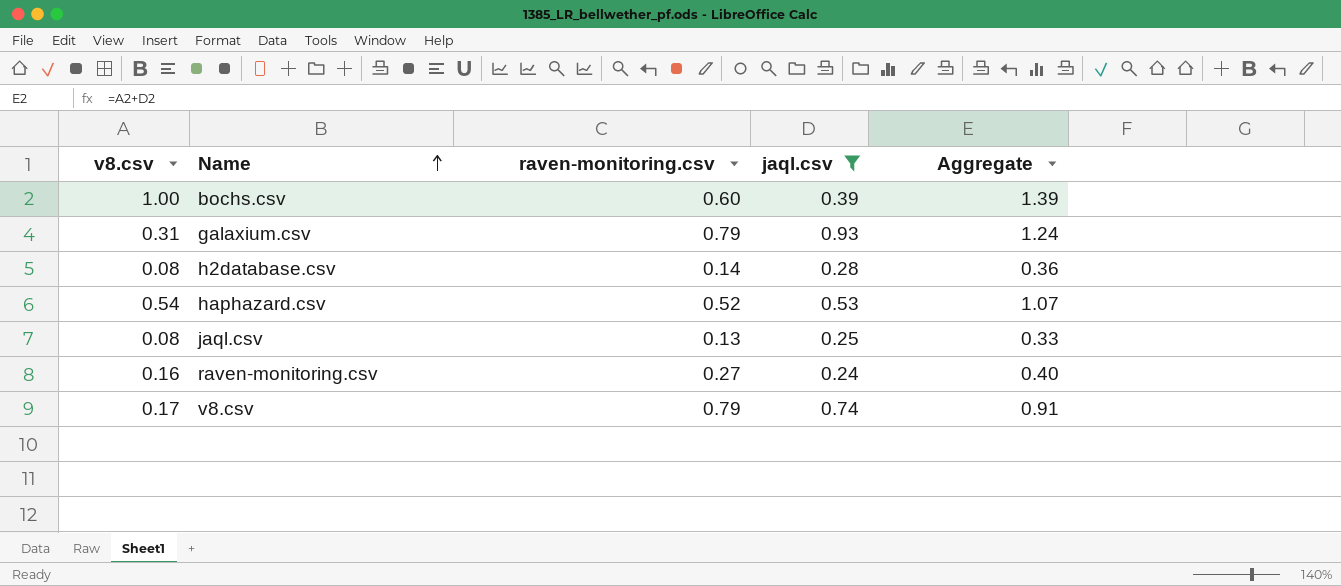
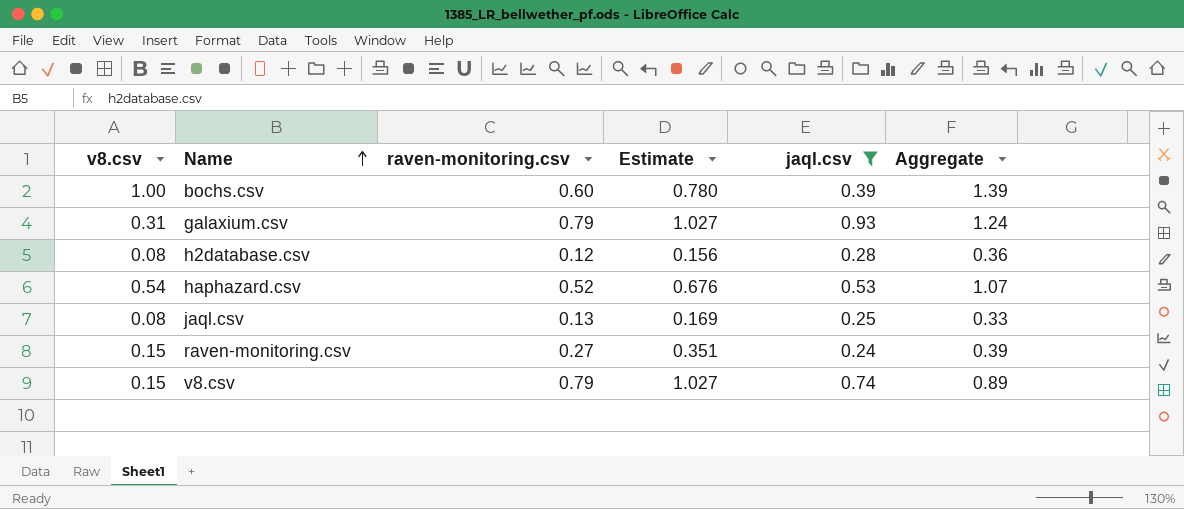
column Estimate | formula: none -> [raven-monitoring.csv] * 1.3
h2database.csv | raven-monitoring.csv: 0.14 -> 0.12
raven-monitoring.csv | v8.csv: 0.16 -> 0.15
raven-monitoring.csv | Aggregate: 0.40 -> 0.39
v8.csv | v8.csv: 0.17 -> 0.15
v8.csv | Aggregate: 0.91 -> 0.89

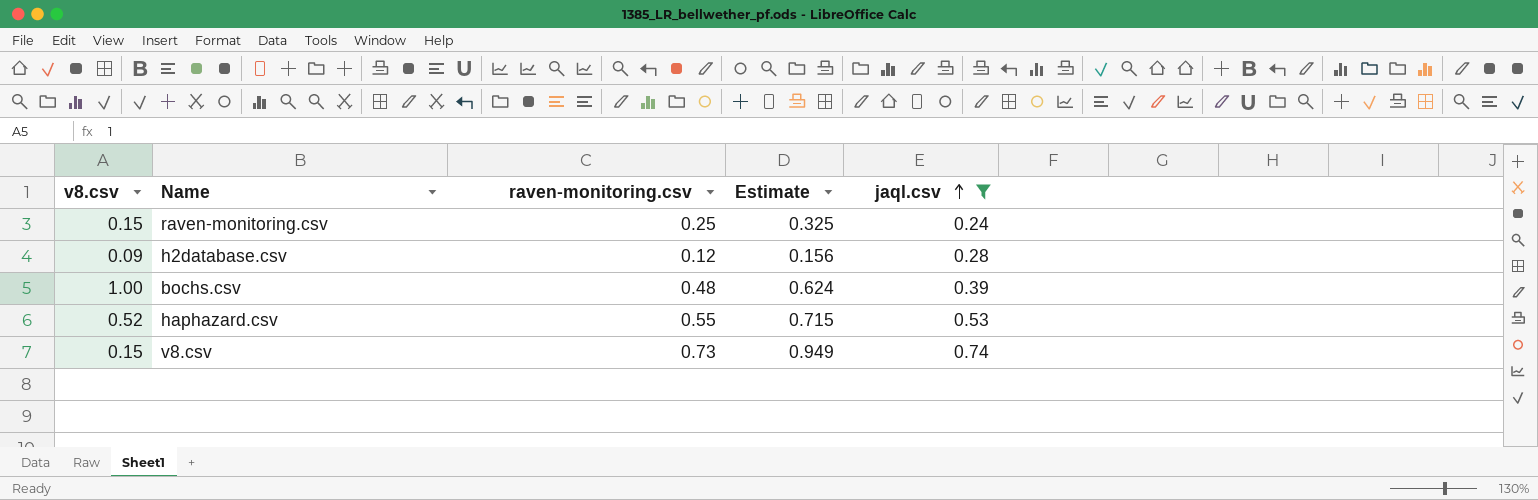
row order: Name ascending -> jaql.csv ascending
column Aggregate | formula: [v8.csv] + [jaql.csv] -> none
row galaxium.csv: 0.31 | 0.79 | 1.027 | 0.93 | 1.24 -> none
row jaql.csv: 0.08 | 0.13 | 0.169 | 0.25 | 0.33 -> none
raven-monitoring.csv | raven-monitoring.csv: 0.27 -> 0.25
raven-monitoring.csv | Estimate: 0.351 -> 0.325
h2database.csv | v8.csv: 0.08 -> 0.09
bochs.csv | raven-monitoring.csv: 0.60 -> 0.48
bochs.csv | Estimate: 0.780 -> 0.624
haphazard.csv | v8.csv: 0.54 -> 0.52
haphazard.csv | raven-monitoring.csv: 0.52 -> 0.55
haphazard.csv | Estimate: 0.676 -> 0.715
v8.csv | raven-monitoring.csv: 0.79 -> 0.73
v8.csv | Estimate: 1.027 -> 0.949

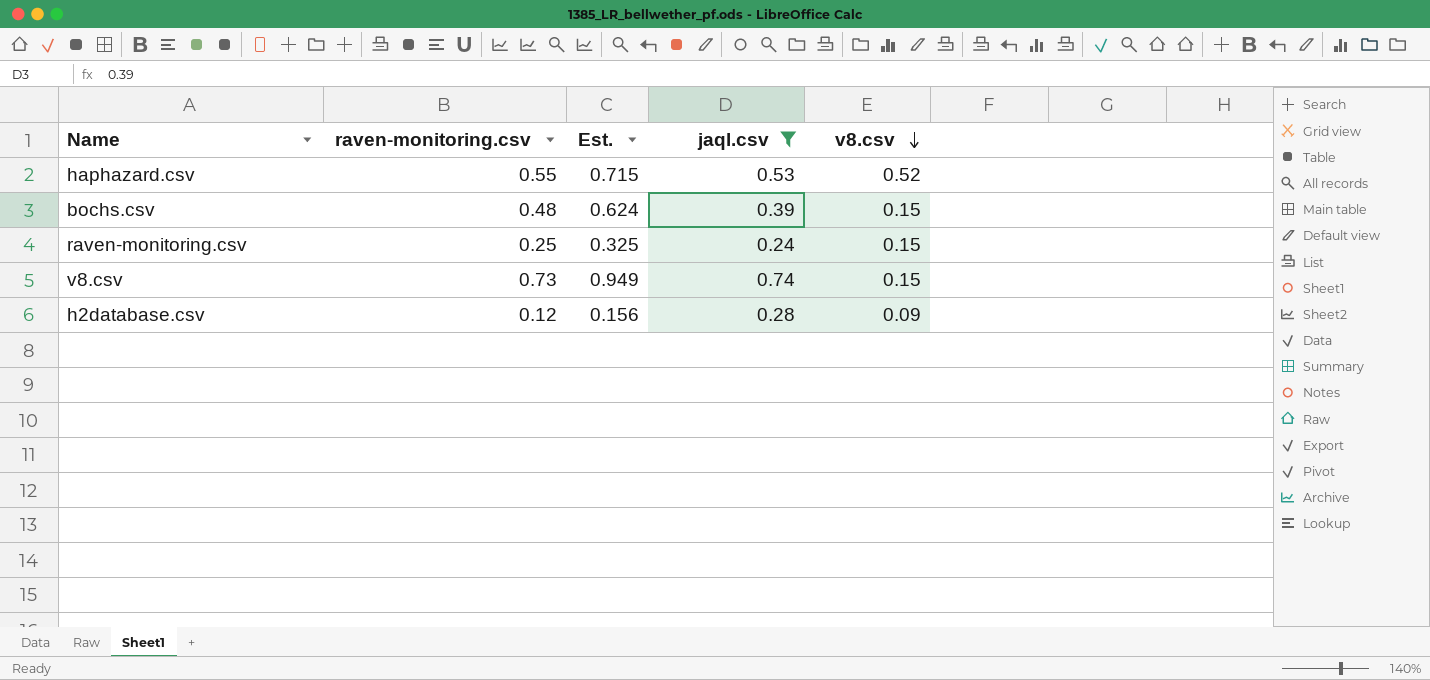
row order: jaql.csv ascending -> v8.csv descending
column name: Estimate -> Est.
column v8.csv | position: 1 -> 5
bochs.csv | v8.csv: 1.00 -> 0.15

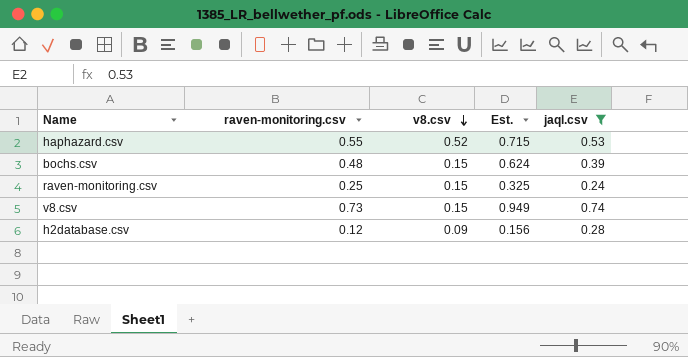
column v8.csv | position: 5 -> 3

